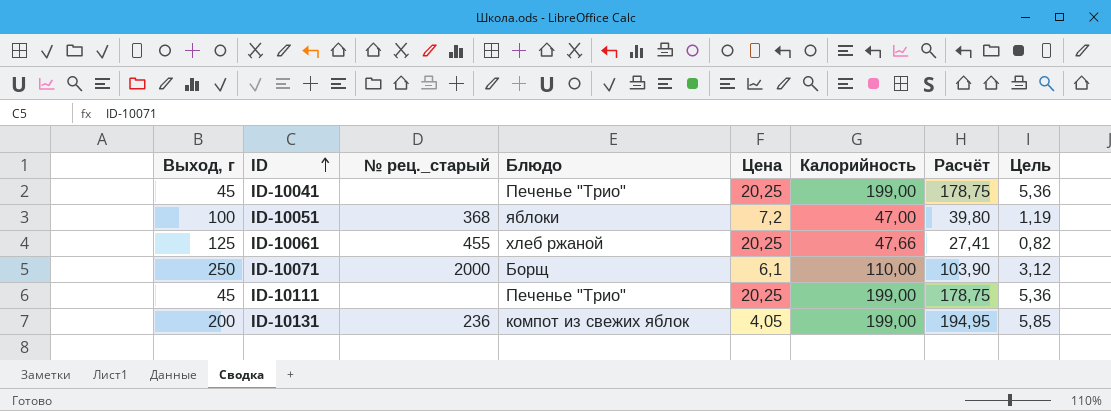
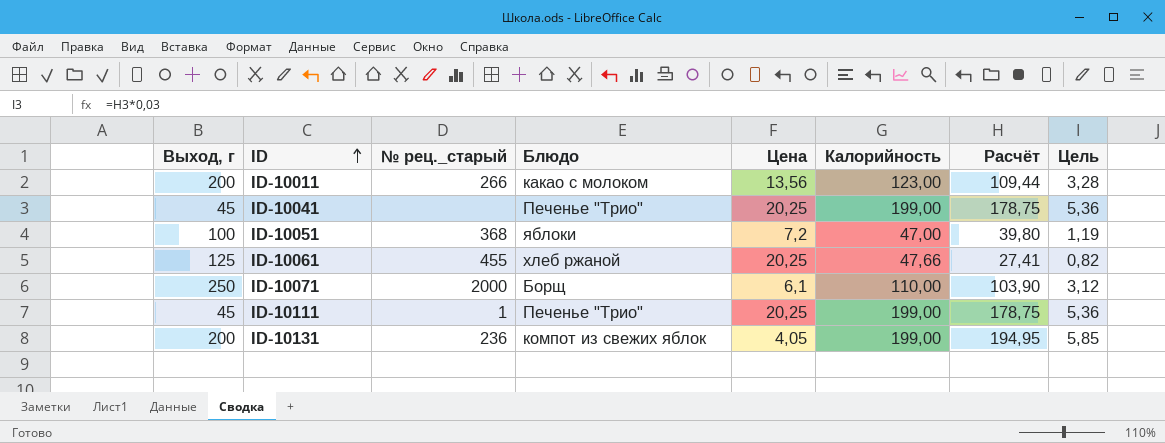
row ID-10011: none -> 200 | 266 | какао с молоком | 13,56 | 123,00 | 109,44 | 3,28
ID-10111 | № рец._старый: none -> 1

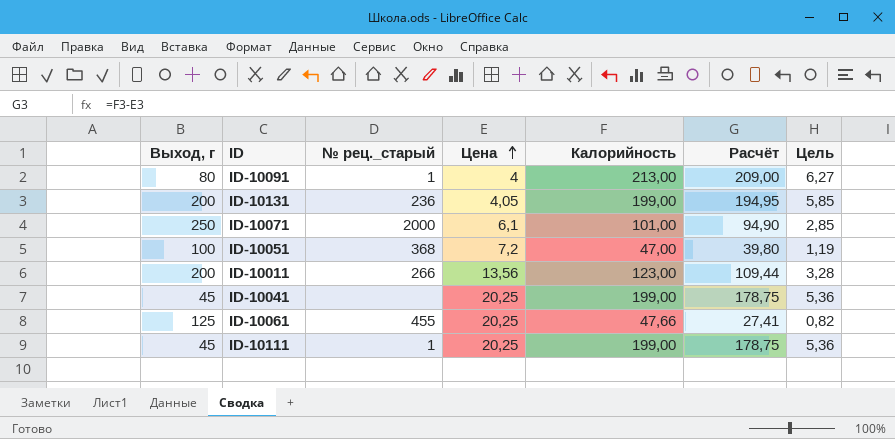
row order: ID ascending -> Цена ascending
column Блюдо | position: 4 -> none
row ID-10091: none -> 80 | 1 | 4 | 213,00 | 209,00 | 6,27
ID-10071 | Калорийность: 110,00 -> 101,00
ID-10071 | Расчёт: 103,90 -> 94,90
ID-10071 | Цель: 3,12 -> 2,85

